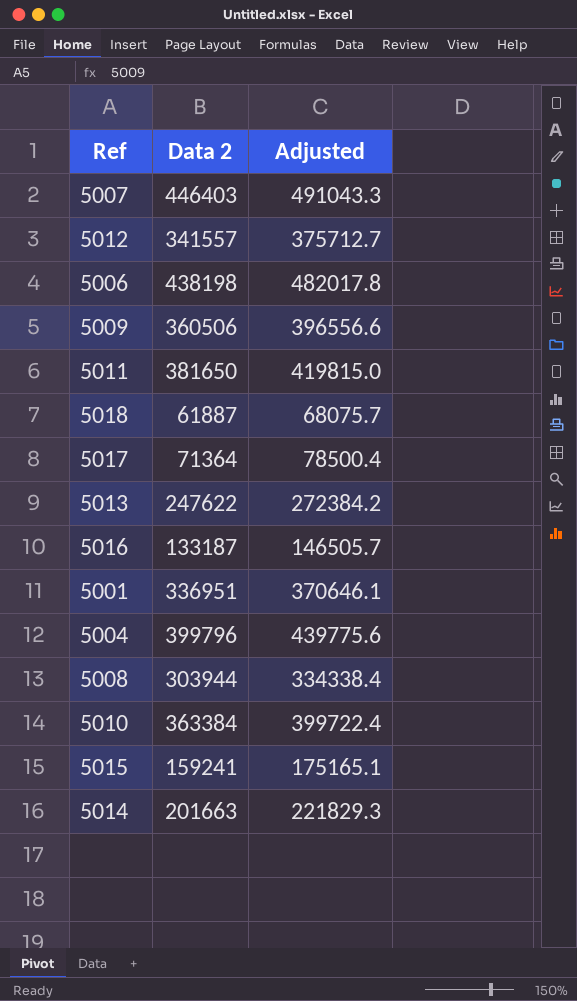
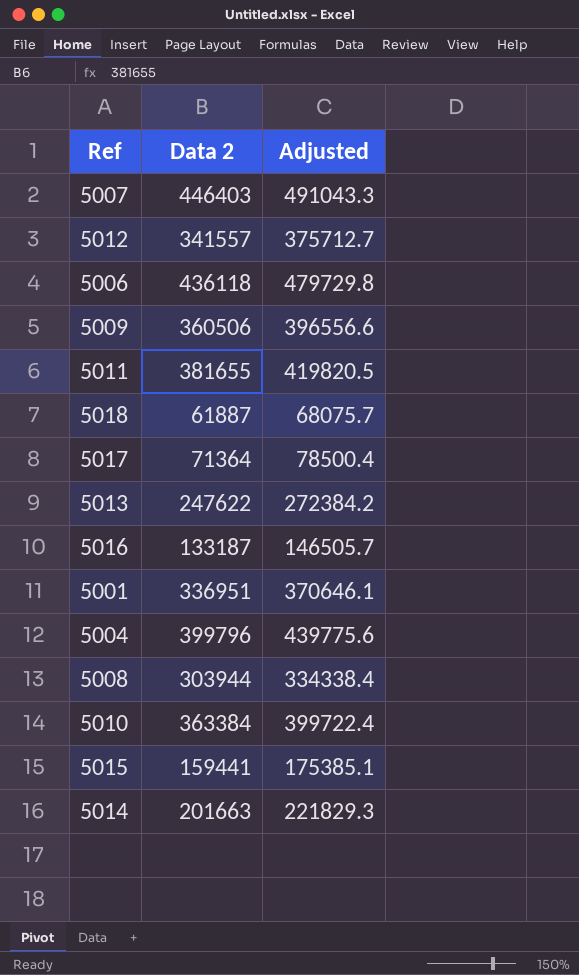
5006 | Data 2: 438198 -> 436118
5006 | Adjusted: 482017.8 -> 479729.8
5011 | Data 2: 381650 -> 381655
5011 | Adjusted: 419815.0 -> 419820.5
5015 | Data 2: 159241 -> 159441
5015 | Adjusted: 175165.1 -> 175385.1

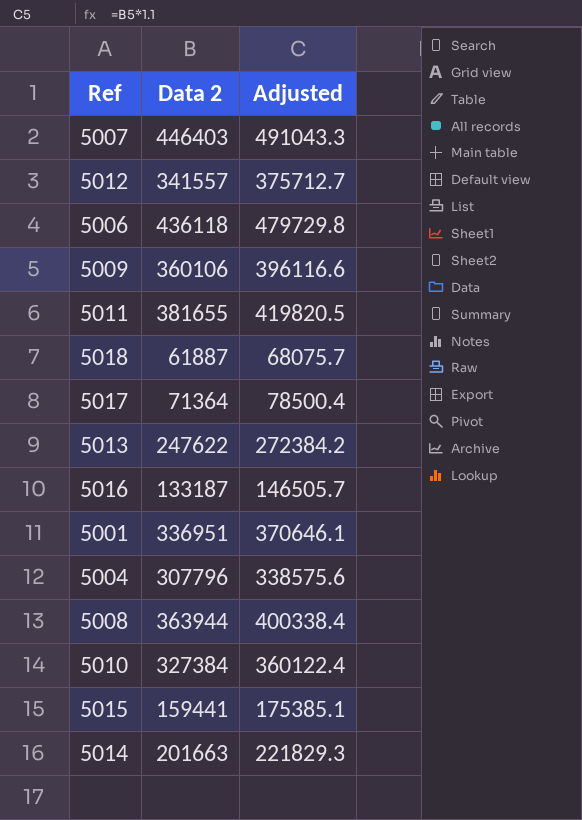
5009 | Data 2: 360506 -> 360106
5009 | Adjusted: 396556.6 -> 396116.6
5004 | Data 2: 399796 -> 307796
5004 | Adjusted: 439775.6 -> 338575.6
5008 | Data 2: 303944 -> 363944
5008 | Adjusted: 334338.4 -> 400338.4
5010 | Data 2: 363384 -> 327384
5010 | Adjusted: 399722.4 -> 360122.4

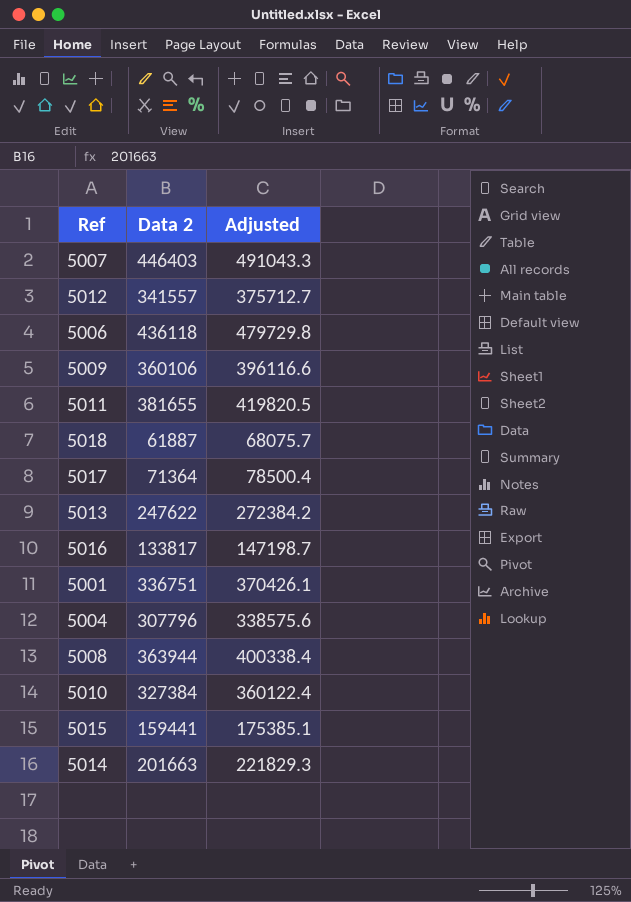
5016 | Data 2: 133187 -> 133817
5016 | Adjusted: 146505.7 -> 147198.7
5001 | Data 2: 336951 -> 336751
5001 | Adjusted: 370646.1 -> 370426.1

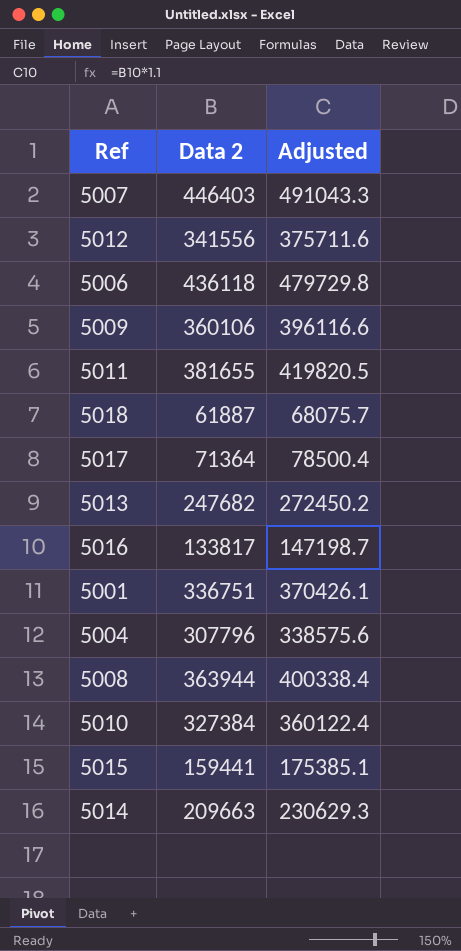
5012 | Data 2: 341557 -> 341556
5012 | Adjusted: 375712.7 -> 375711.6
5013 | Data 2: 247622 -> 247682
5013 | Adjusted: 272384.2 -> 272450.2
5014 | Data 2: 201663 -> 209663
5014 | Adjusted: 221829.3 -> 230629.3

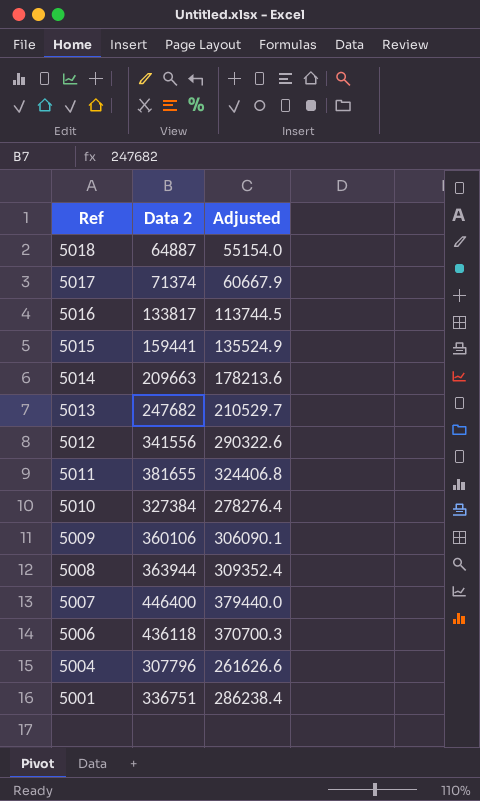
row order: none -> Ref descending
column Adjusted | formula: [Data 2] * 1.1 -> [Data 2] * 0.85
5018 | Data 2: 61887 -> 64887
5017 | Data 2: 71364 -> 71374
5007 | Data 2: 446403 -> 446400

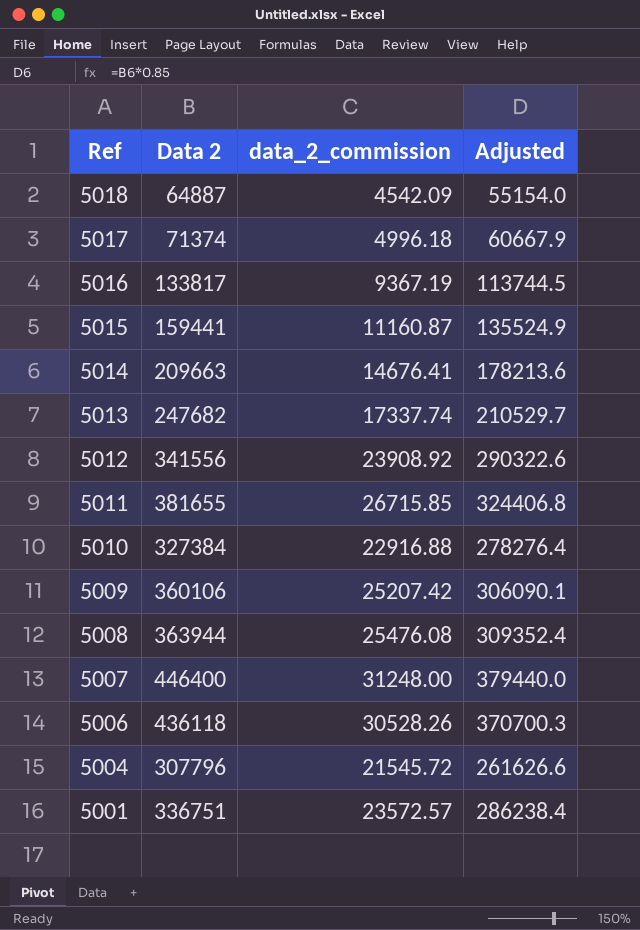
column data_2_commission | formula: none -> [Data 2] * 0.07

